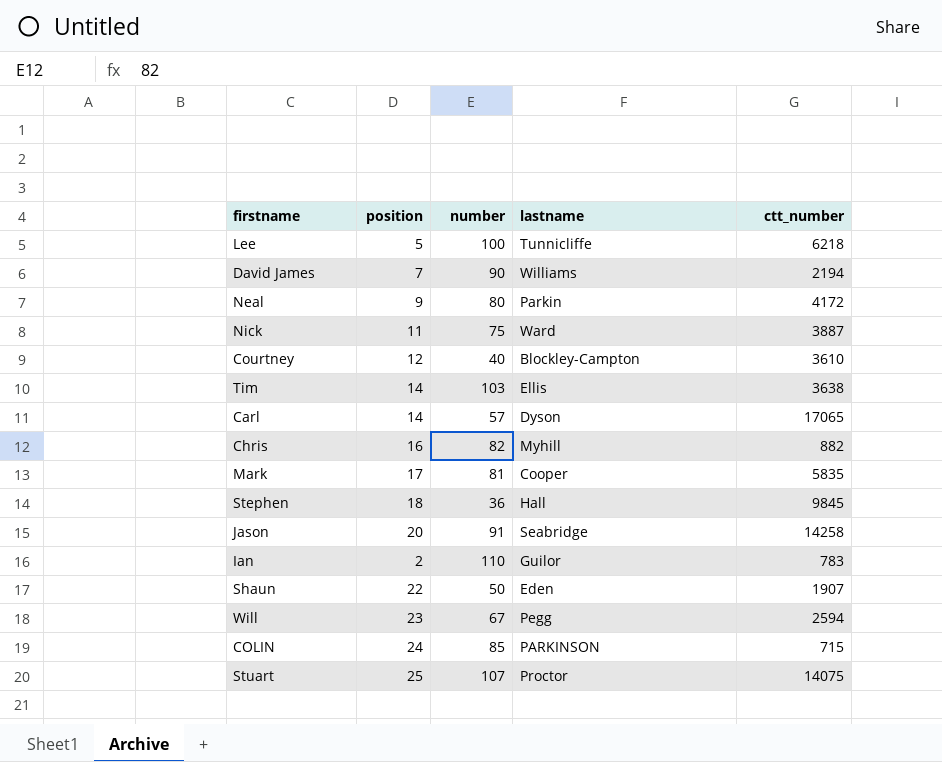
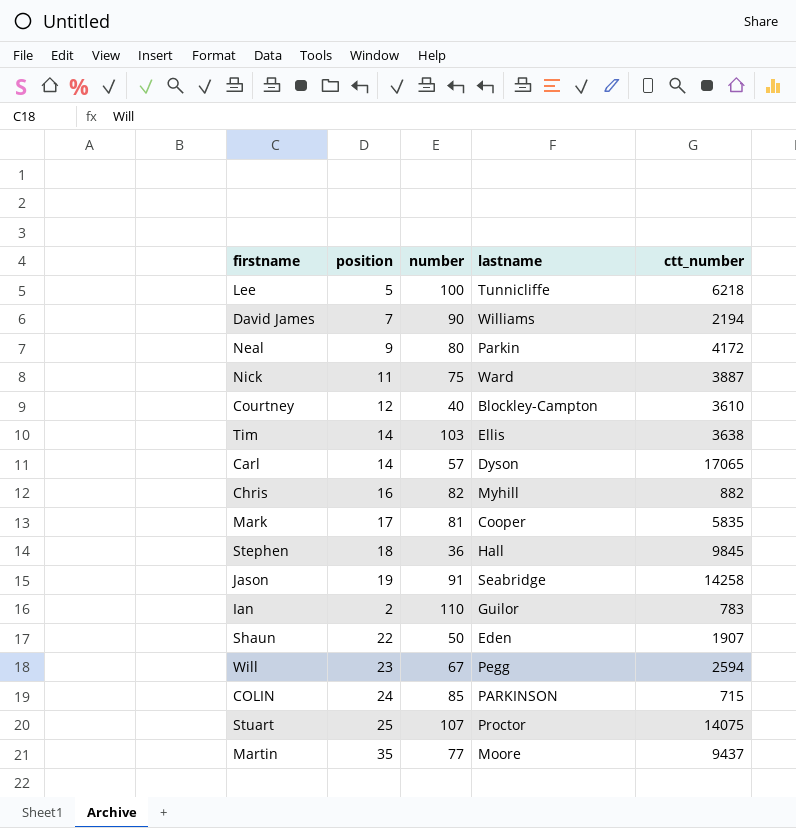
Jason | position: 20 -> 19
row Martin: none -> 35 | 77 | Moore | 9437

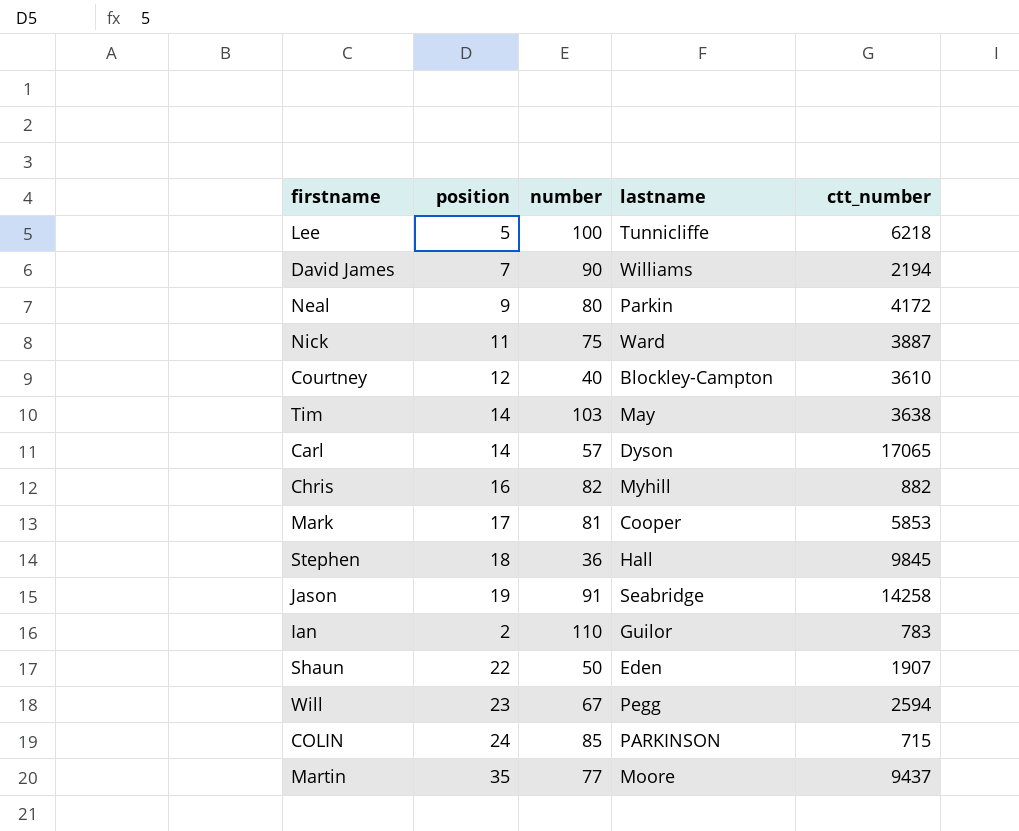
row Stuart: 25 | 107 | Proctor | 14075 -> none
Tim | lastname: Ellis -> May
Mark | ctt_number: 5835 -> 5853

